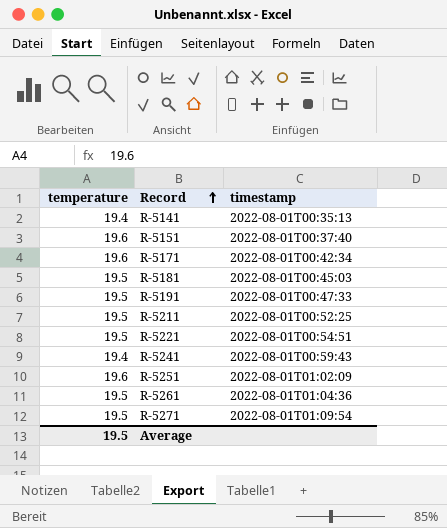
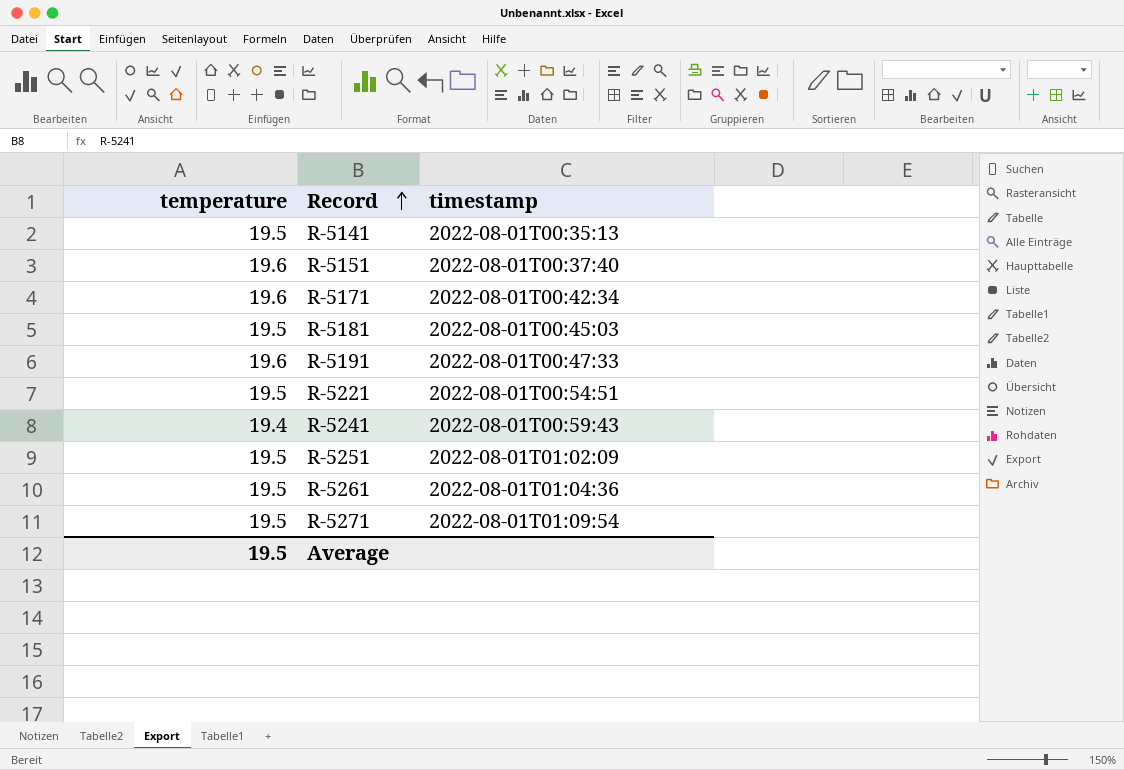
row R-5211: 19.5 | 2022-08-01T00:52:25 -> none
R-5141 | temperature: 19.4 -> 19.5
R-5191 | temperature: 19.5 -> 19.6
R-5251 | temperature: 19.6 -> 19.5

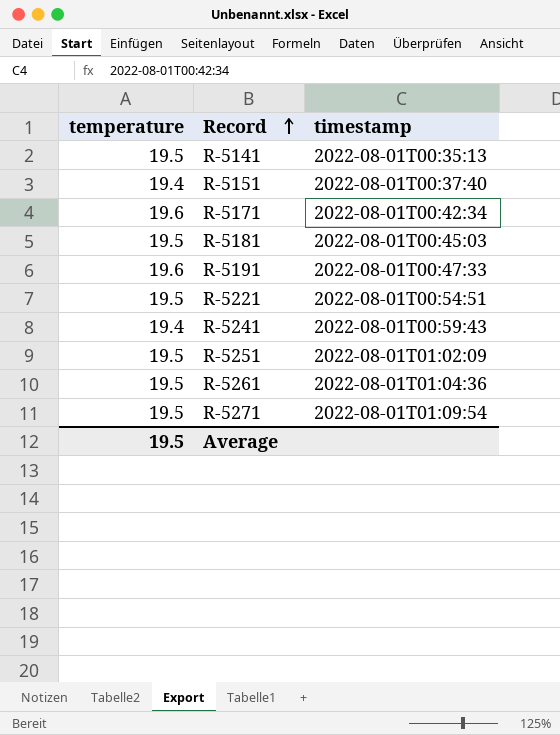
R-5151 | temperature: 19.6 -> 19.4

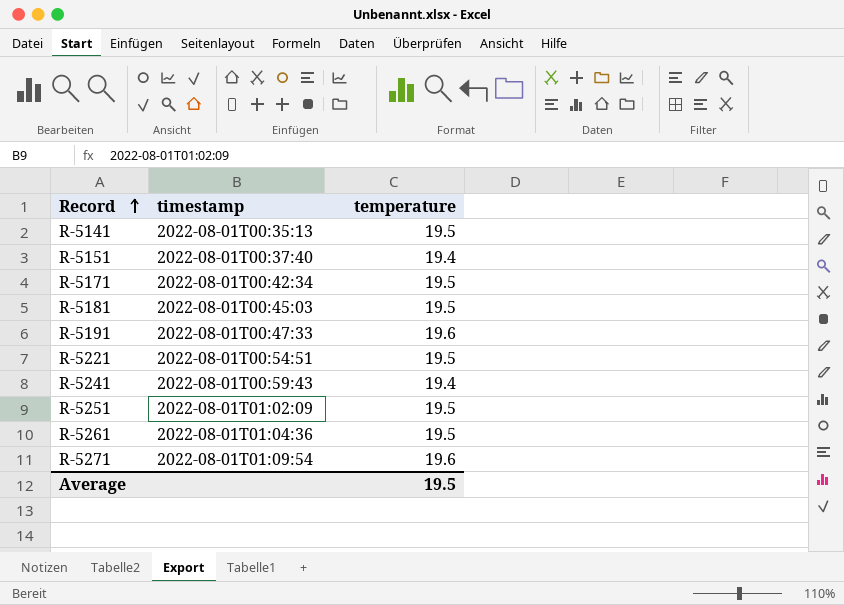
column temperature | position: 1 -> 3
R-5171 | temperature: 19.6 -> 19.5
R-5271 | temperature: 19.5 -> 19.6

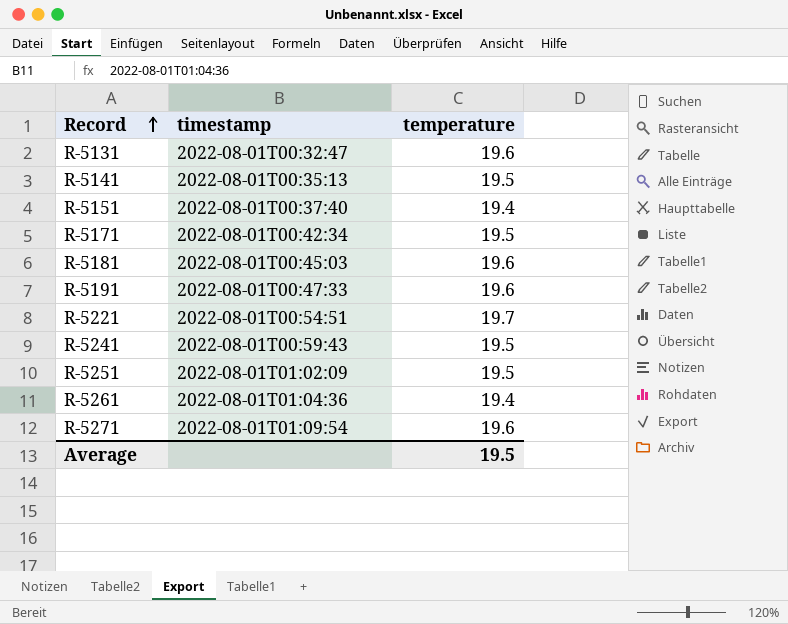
row R-5131: none -> 2022-08-01T00:32:47 | 19.6
R-5181 | temperature: 19.5 -> 19.6
R-5221 | temperature: 19.5 -> 19.7
R-5241 | temperature: 19.4 -> 19.5
R-5261 | temperature: 19.5 -> 19.4

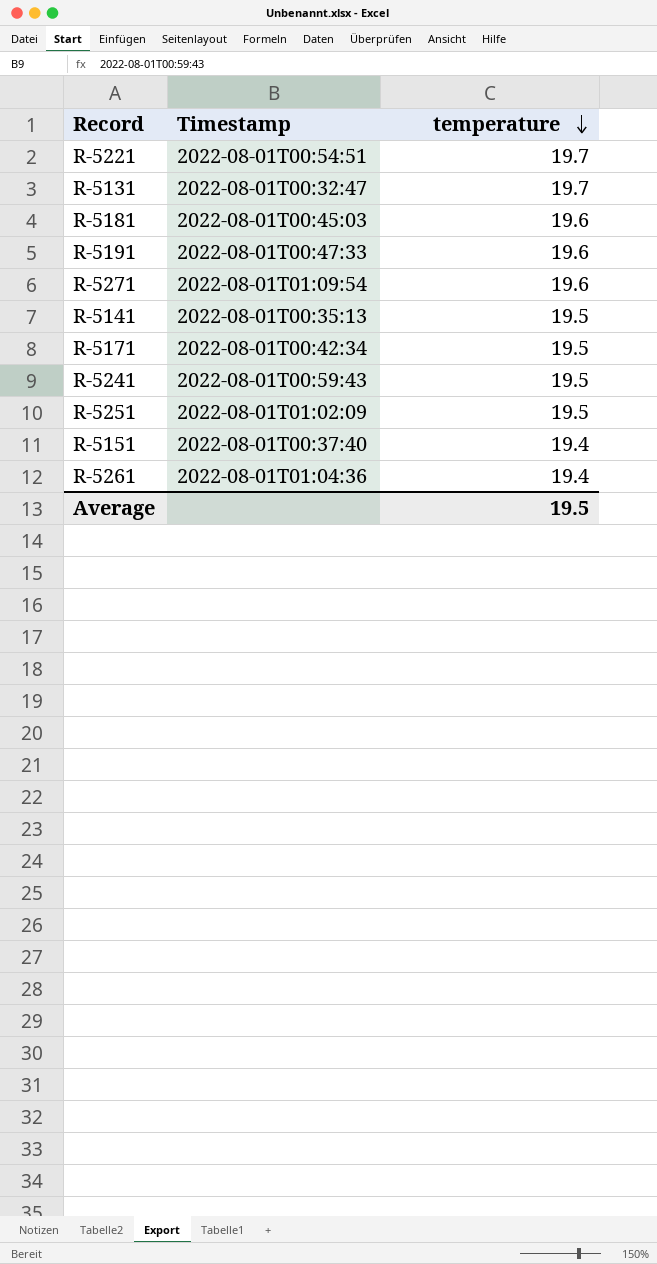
row order: Record ascending -> temperature descending
column name: timestamp -> Timestamp
R-5131 | temperature: 19.6 -> 19.7

